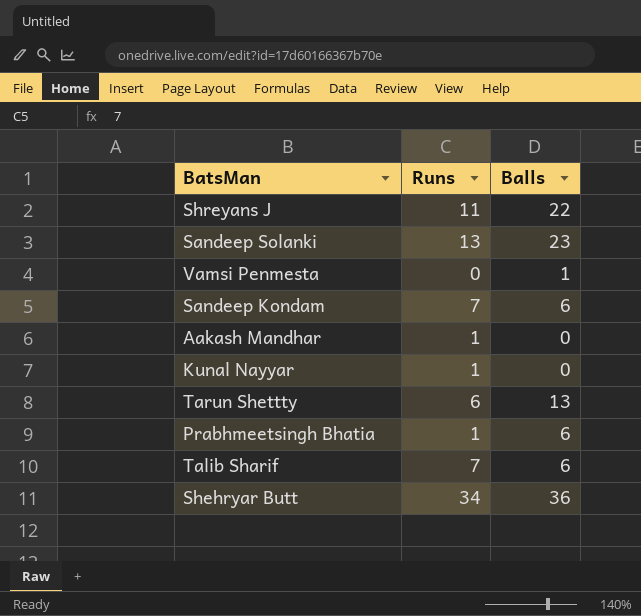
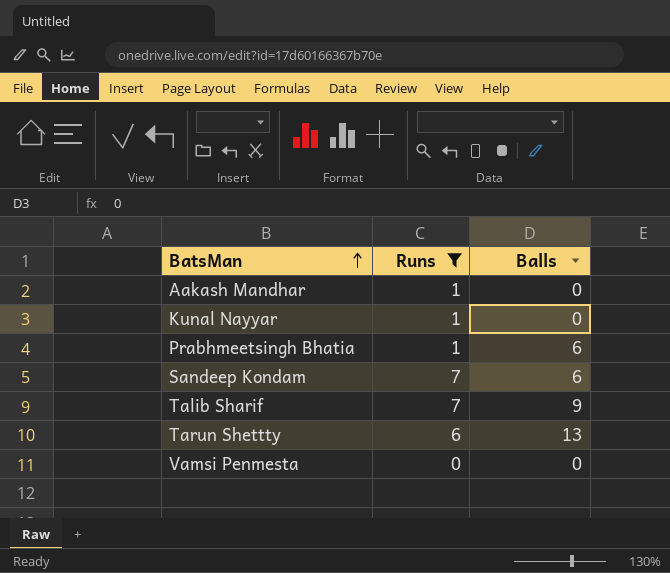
filter: none -> Runs <= 7
row order: none -> BatsMan ascending
Talib Sharif | Balls: 6 -> 9
Vamsi Penmesta | Balls: 1 -> 0

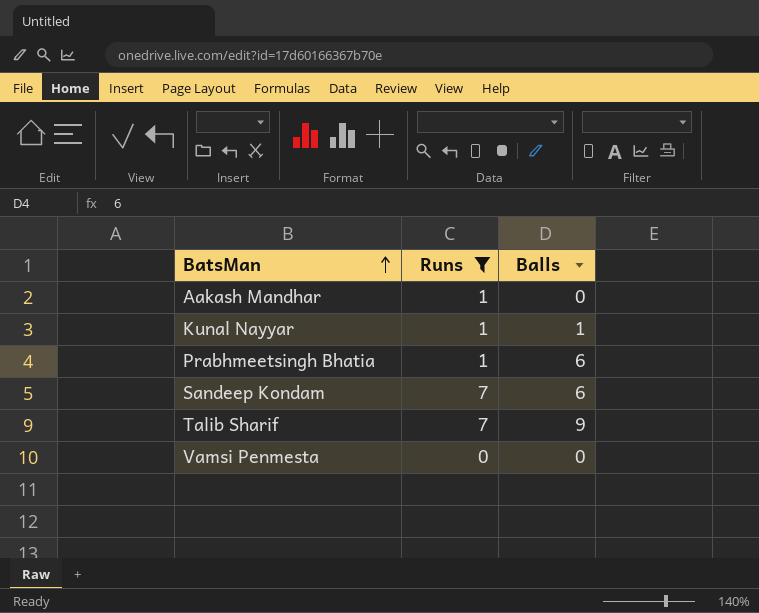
row Tarun Shettty: 6 | 13 -> none
Kunal Nayyar | Balls: 0 -> 1

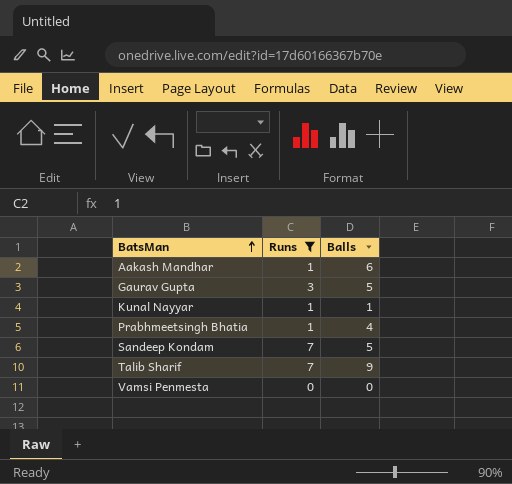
Aakash Mandhar | Balls: 0 -> 6
row Gaurav Gupta: none -> 3 | 5
Prabhmeetsingh Bhatia | Balls: 6 -> 4
Sandeep Kondam | Balls: 6 -> 5

